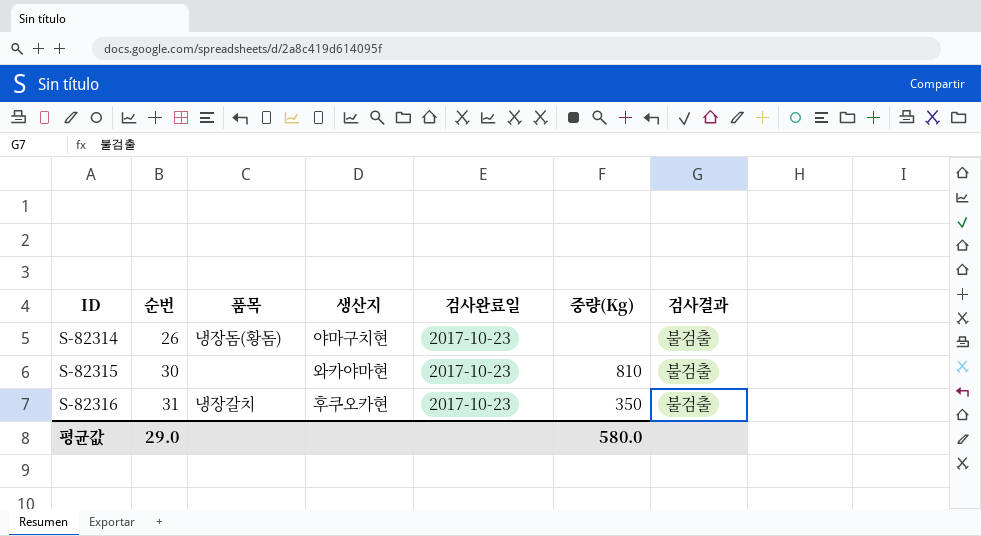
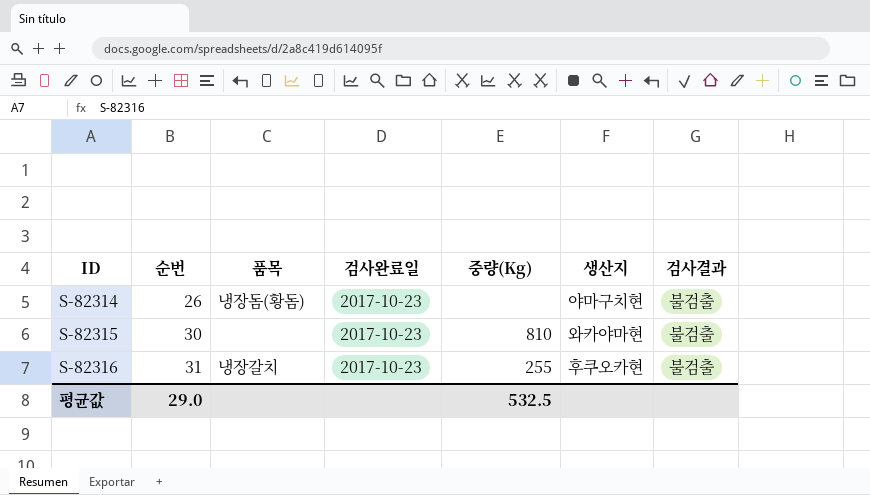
column 생산지 | position: 4 -> 6
S-82316 | 중량(Kg): 350 -> 255
평균값 | 중량(Kg): 580.0 -> 532.5

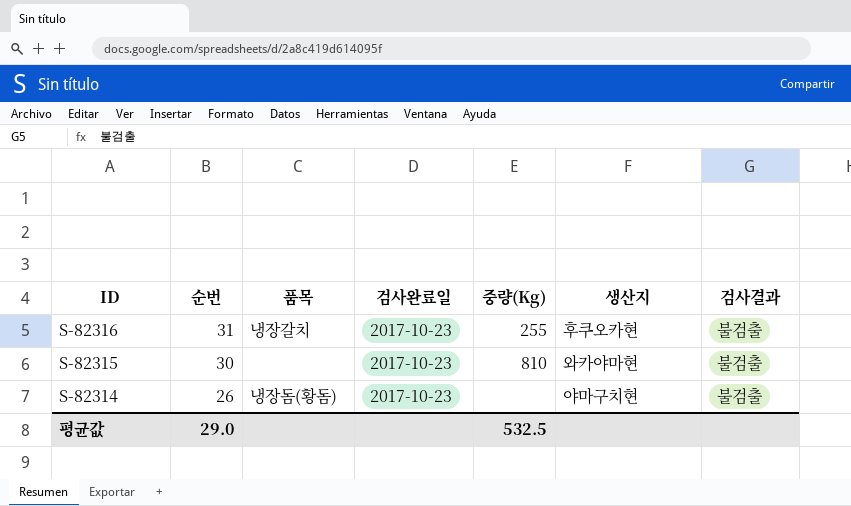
row order: ID ascending -> ID descending

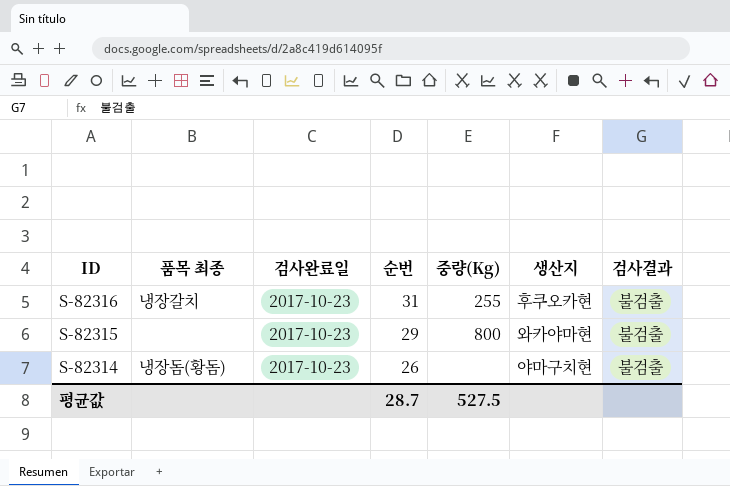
column name: 품목 -> 품목 최종
column 순번 | position: 2 -> 4
S-82315 | 순번: 30 -> 29
S-82315 | 중량(Kg): 810 -> 800
평균값 | 순번: 29.0 -> 28.7
평균값 | 중량(Kg): 532.5 -> 527.5

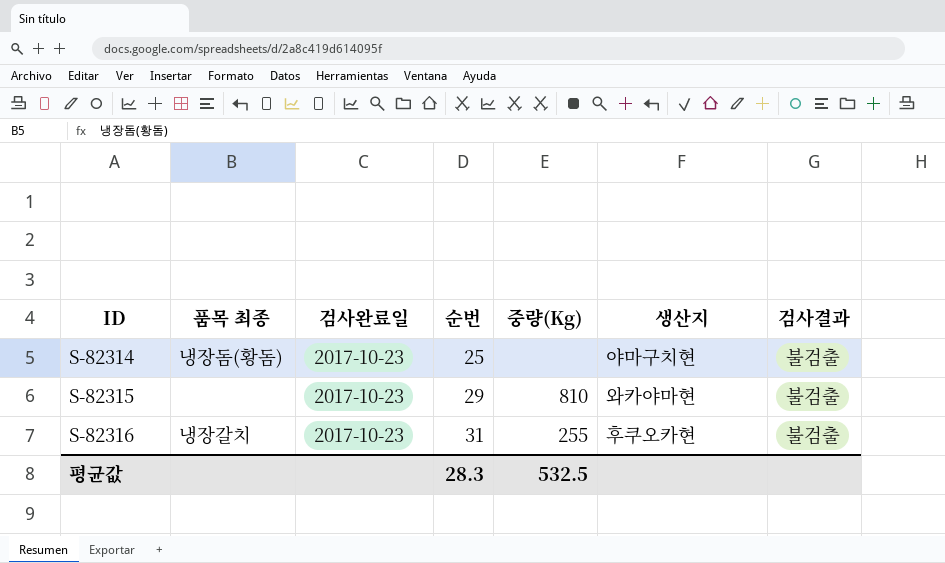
row order: ID descending -> ID ascending
S-82314 | 순번: 26 -> 25
S-82315 | 중량(Kg): 800 -> 810
평균값 | 순번: 28.7 -> 28.3
평균값 | 중량(Kg): 527.5 -> 532.5

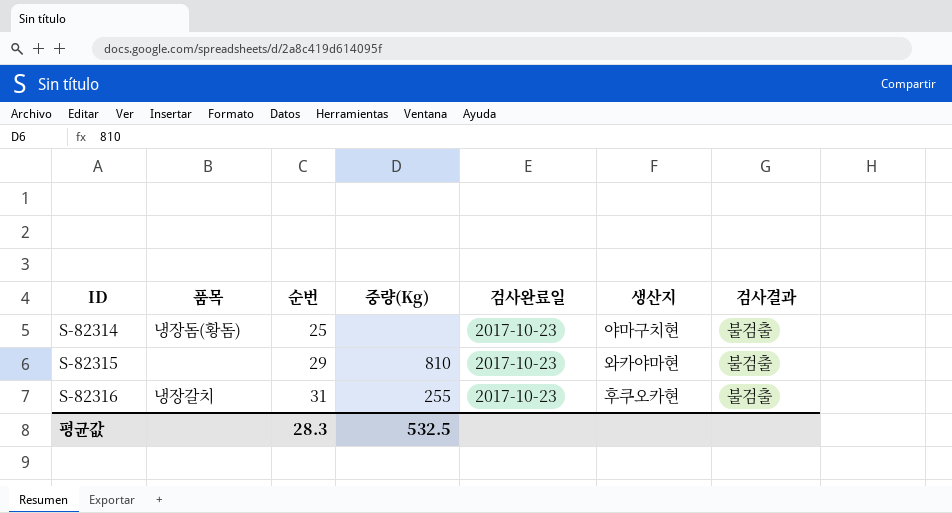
column name: 품목 최종 -> 품목
column 검사완료일 | position: 3 -> 5

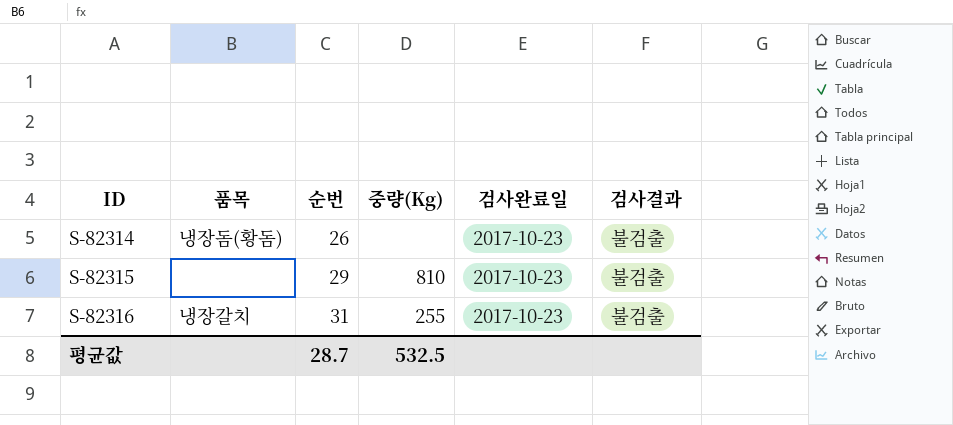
column 생산지 | position: 6 -> none
S-82314 | 순번: 25 -> 26
평균값 | 순번: 28.3 -> 28.7

